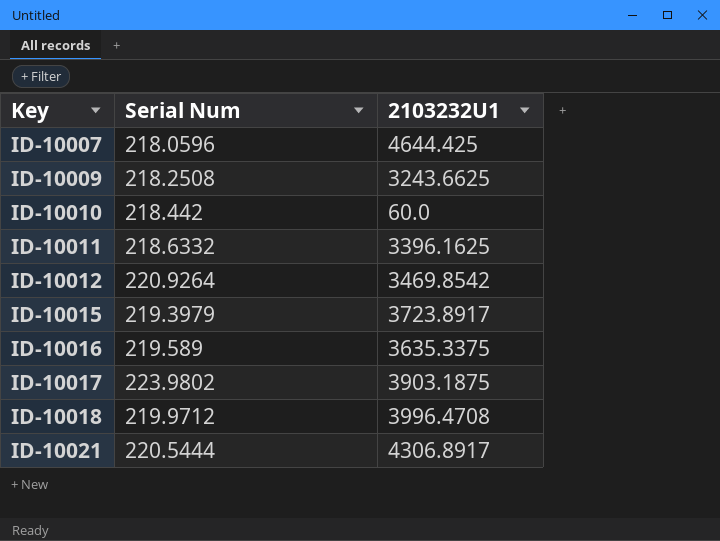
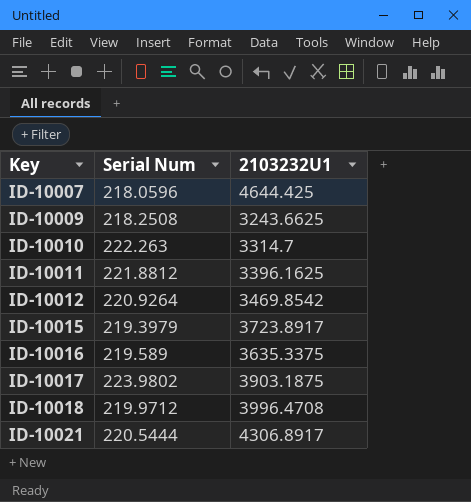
ID-10010 | Serial Num: 218.442 -> 222.263
ID-10010 | 2103232U1: 60.0 -> 3314.7
ID-10011 | Serial Num: 218.6332 -> 221.8812

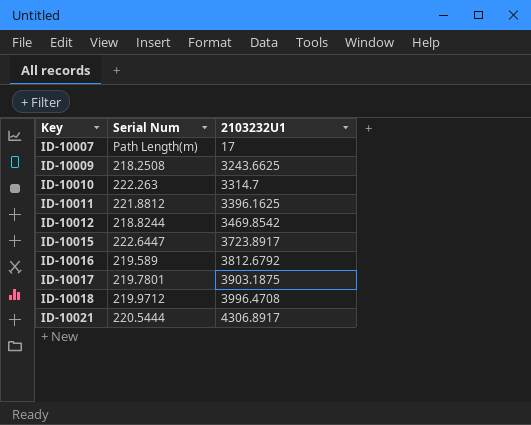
ID-10007 | Serial Num: 218.0596 -> Path Length(m)
ID-10007 | 2103232U1: 4644.425 -> 17
ID-10012 | Serial Num: 220.9264 -> 218.8244
ID-10015 | Serial Num: 219.3979 -> 222.6447
ID-10016 | 2103232U1: 3635.3375 -> 3812.6792
ID-10017 | Serial Num: 223.9802 -> 219.7801

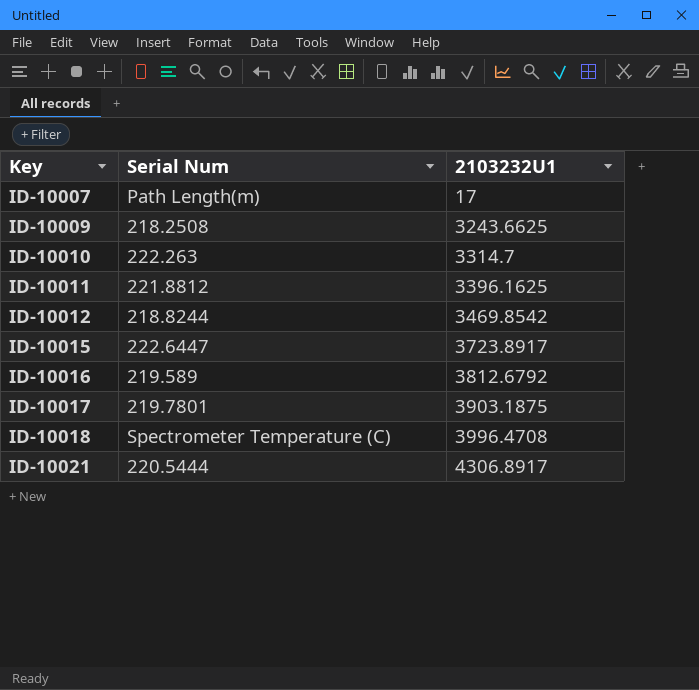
ID-10018 | Serial Num: 219.9712 -> Spectrometer Temperature (C)

